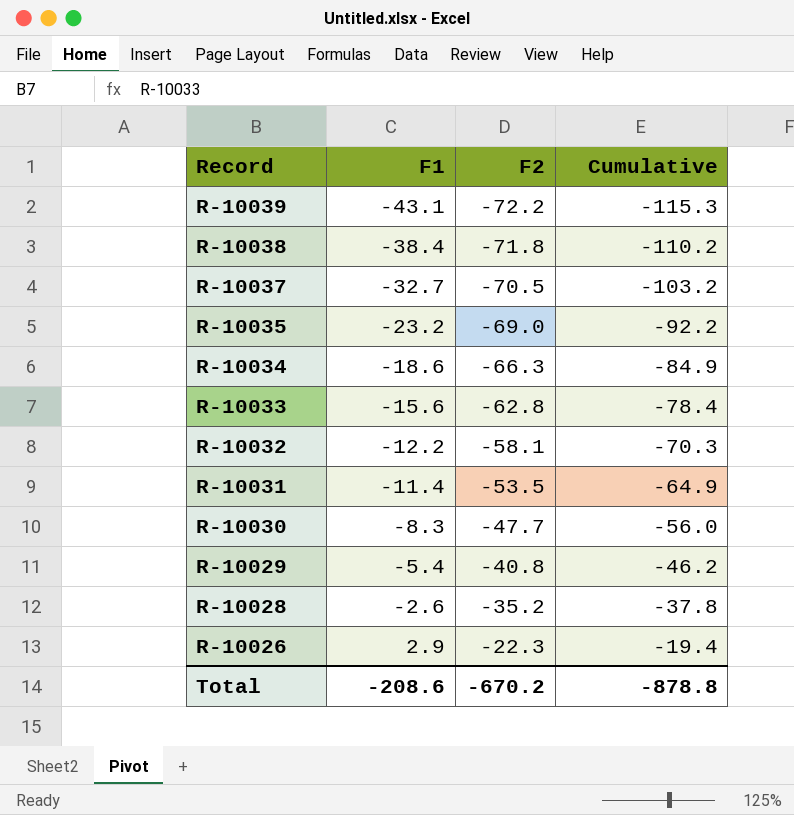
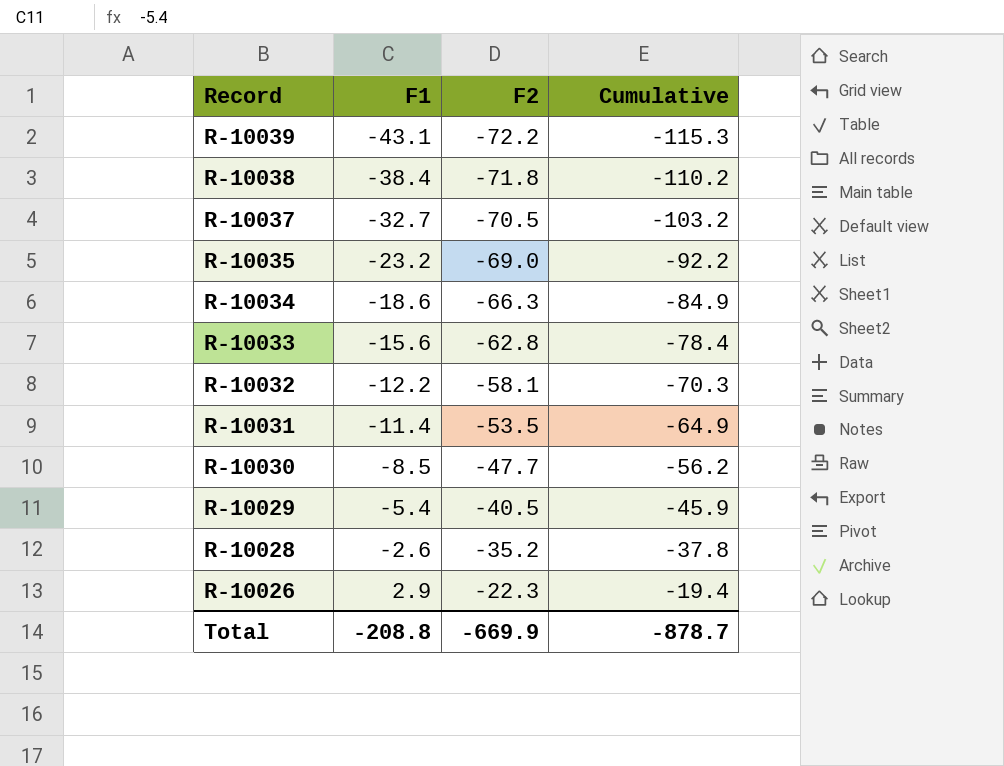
R-10030 | F1: -8.3 -> -8.5
R-10030 | Cumulative: -56.0 -> -56.2
R-10029 | F2: -40.8 -> -40.5
R-10029 | Cumulative: -46.2 -> -45.9
Total | F1: -208.6 -> -208.8
Total | F2: -670.2 -> -669.9
Total | Cumulative: -878.8 -> -878.7

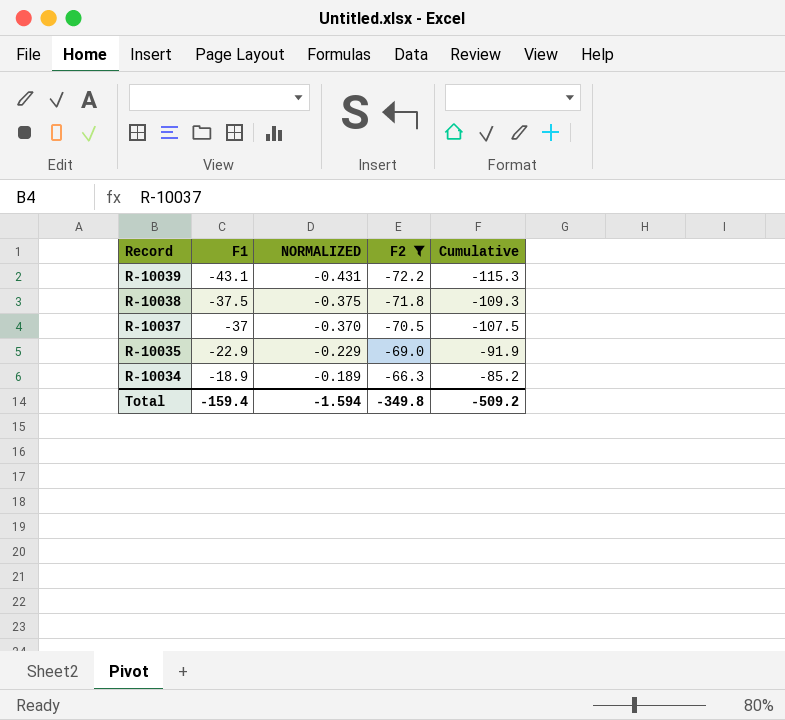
filter: none -> F2 <= -66.3
column NORMALIZED | formula: none -> [F1] * 0.01
R-10038 | F1: -38.4 -> -37.5
R-10038 | Cumulative: -110.2 -> -109.3
R-10037 | F1: -32.7 -> -37
R-10037 | Cumulative: -103.2 -> -107.5
R-10035 | F1: -23.2 -> -22.9
R-10035 | Cumulative: -92.2 -> -91.9
R-10034 | F1: -18.6 -> -18.9
R-10034 | Cumulative: -84.9 -> -85.2
Total | F1: -208.8 -> -159.4
Total | F2: -669.9 -> -349.8
Total | Cumulative: -878.7 -> -509.2

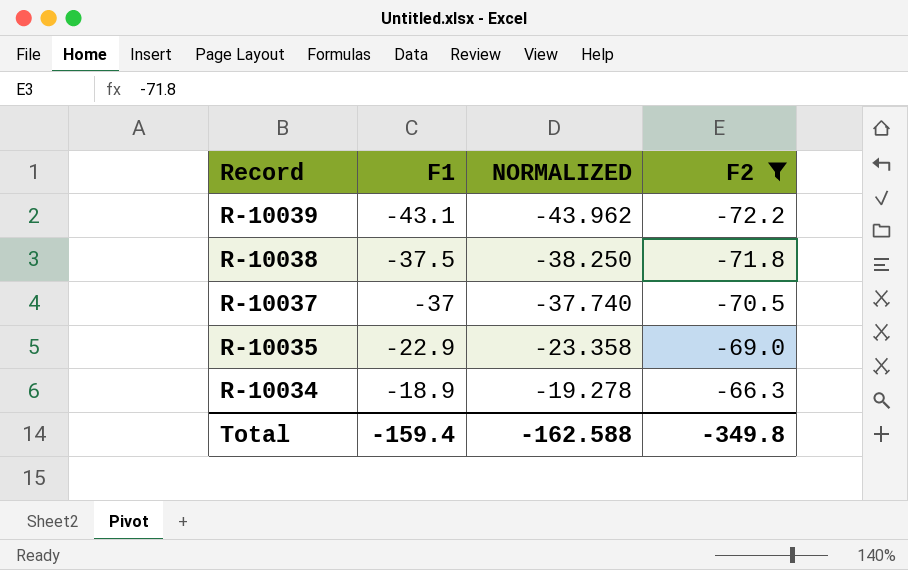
column Cumulative | formula: [F1] + [F2] -> none
column NORMALIZED | formula: [F1] * 0.01 -> [F1] * 1.02
Total | NORMALIZED: -1.594 -> -162.588

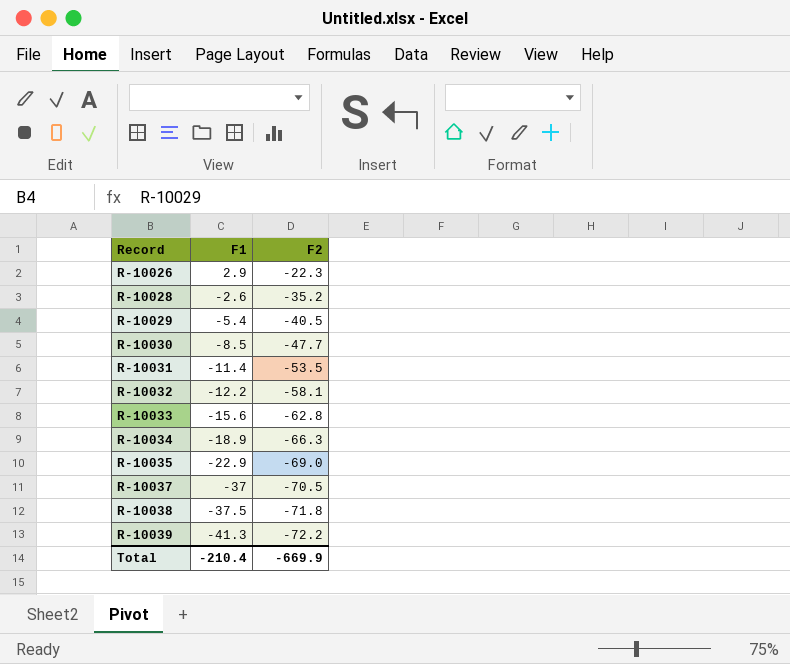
filter: F2 <= -66.3 -> none
row order: Record descending -> Record ascending
column NORMALIZED | formula: [F1] * 1.02 -> none
R-10039 | F1: -43.1 -> -41.3
Total | F1: -159.4 -> -210.4
Total | F2: -349.8 -> -669.9

